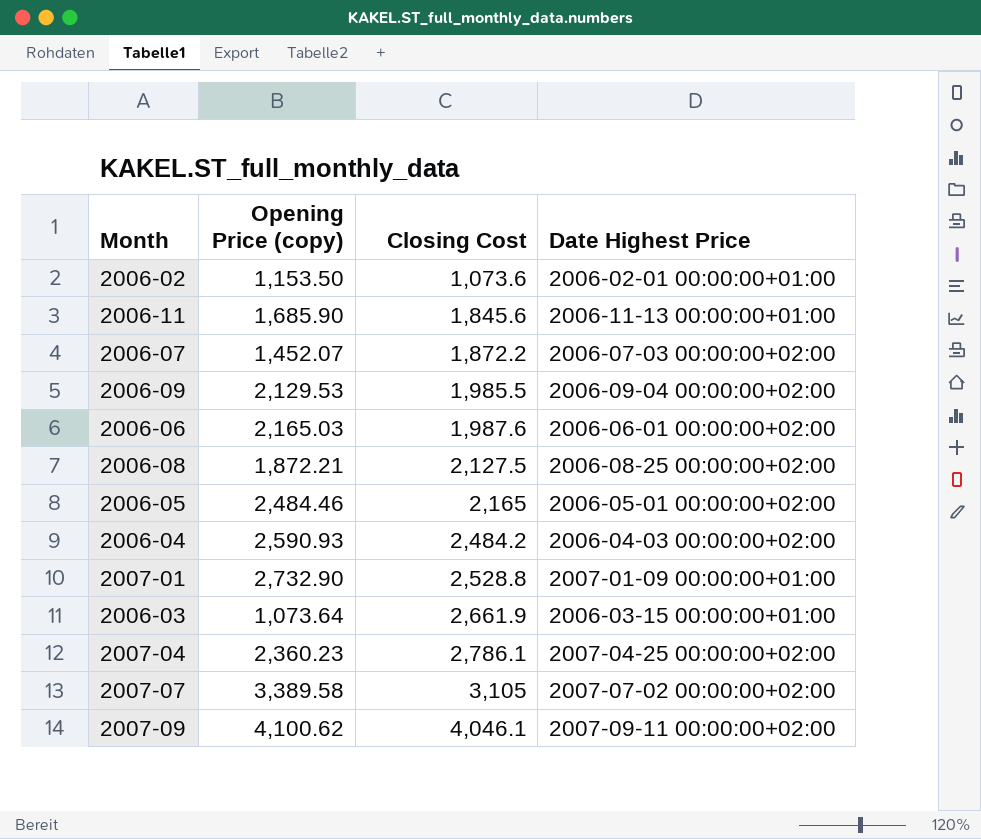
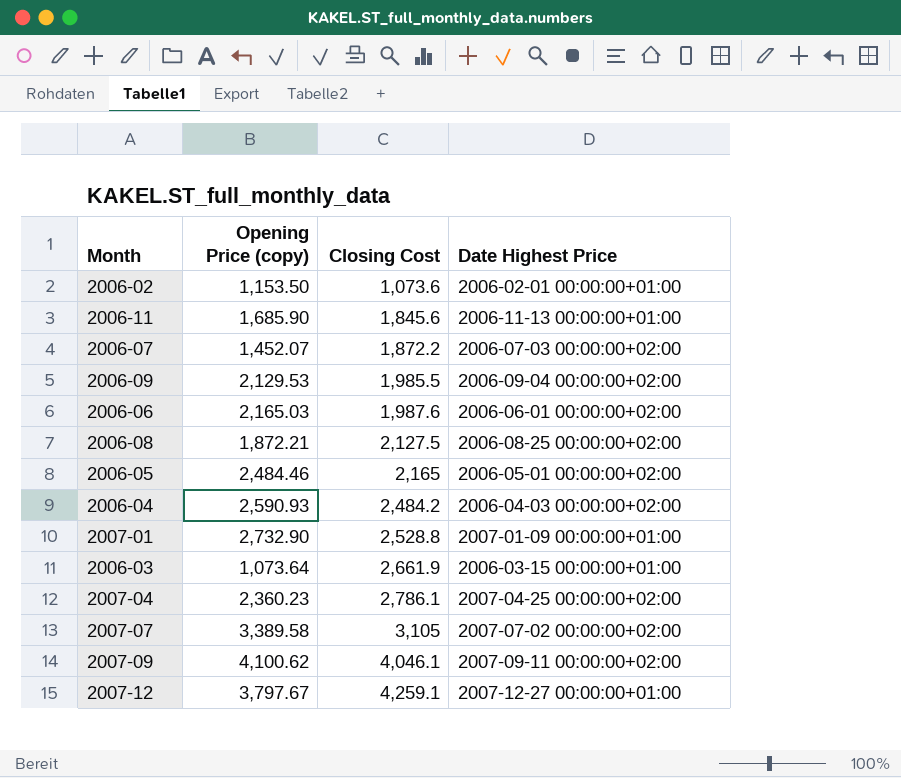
row 2007-12: none -> 3,797.67 | 4,259.1 | 2007-12-27 00:00:00+01:00

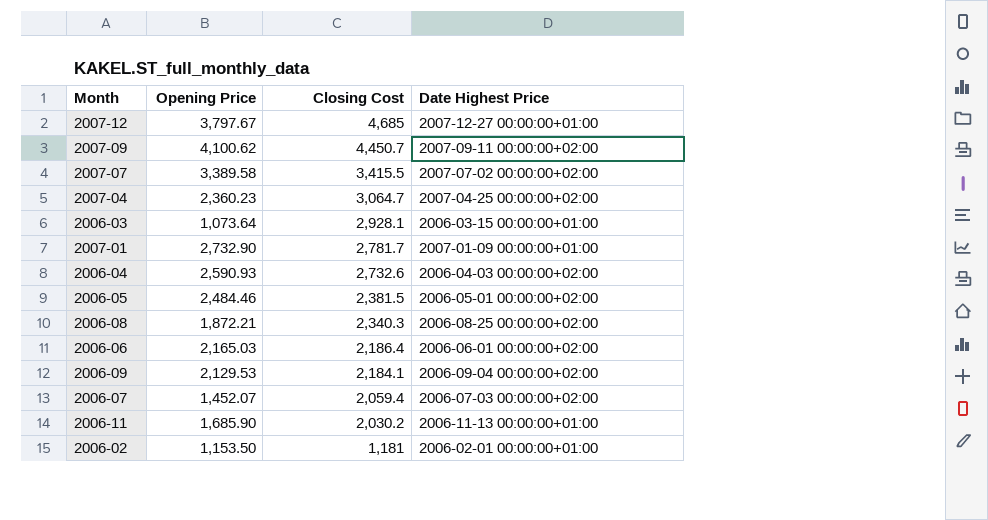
row order: Closing Cost ascending -> Closing Cost descending
column name: Opening Price (copy) -> Opening Price
2007-12 | Closing Cost: 4,259.1 -> 4,685
2007-09 | Closing Cost: 4,046.1 -> 4,450.7
2007-07 | Closing Cost: 3,105 -> 3,415.5
2007-04 | Closing Cost: 2,786.1 -> 3,064.7
2006-03 | Closing Cost: 2,661.9 -> 2,928.1
2007-01 | Closing Cost: 2,528.8 -> 2,781.7
2006-04 | Closing Cost: 2,484.2 -> 2,732.6
2006-05 | Closing Cost: 2,165 -> 2,381.5
2006-08 | Closing Cost: 2,127.5 -> 2,340.3
2006-06 | Closing Cost: 1,987.6 -> 2,186.4
2006-09 | Closing Cost: 1,985.5 -> 2,184.1
2006-07 | Closing Cost: 1,872.2 -> 2,059.4
2006-11 | Closing Cost: 1,845.6 -> 2,030.2
2006-02 | Closing Cost: 1,073.6 -> 1,181

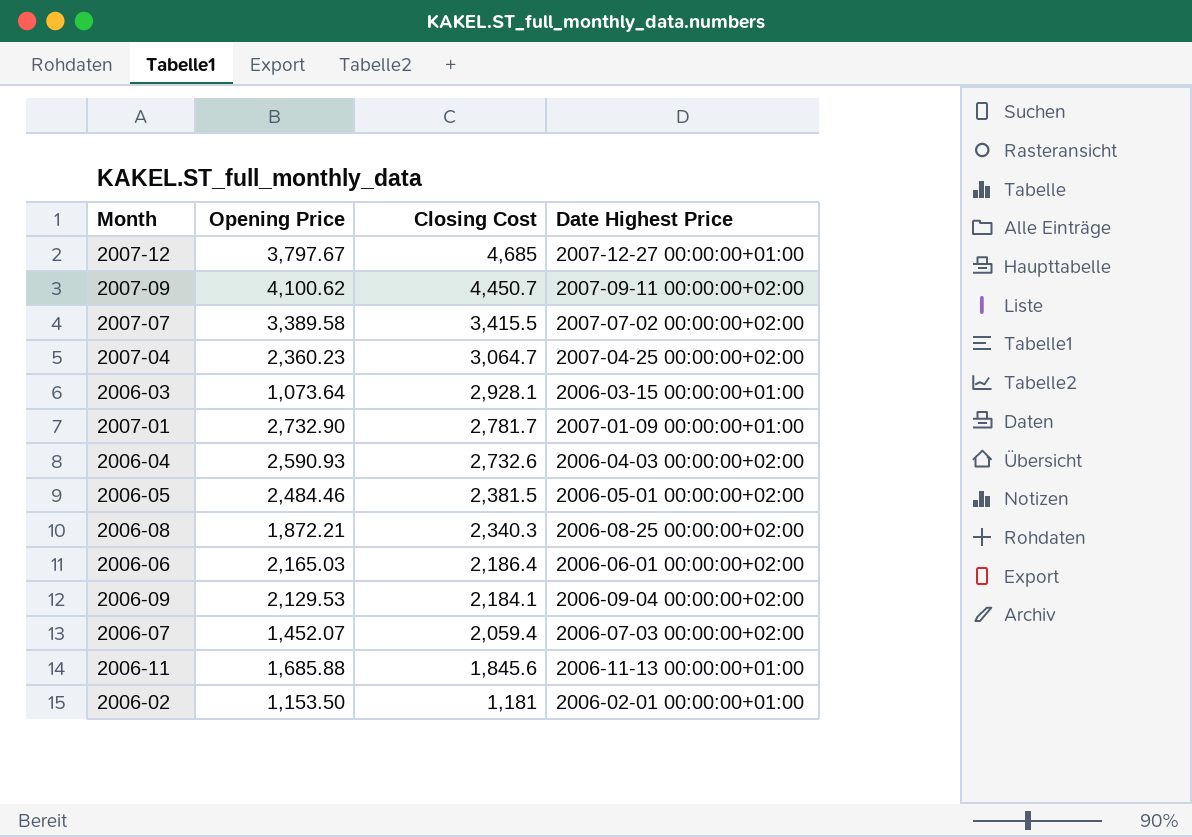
2006-11 | Opening Price: 1,685.90 -> 1,685.88
2006-11 | Closing Cost: 2,030.2 -> 1,845.6

